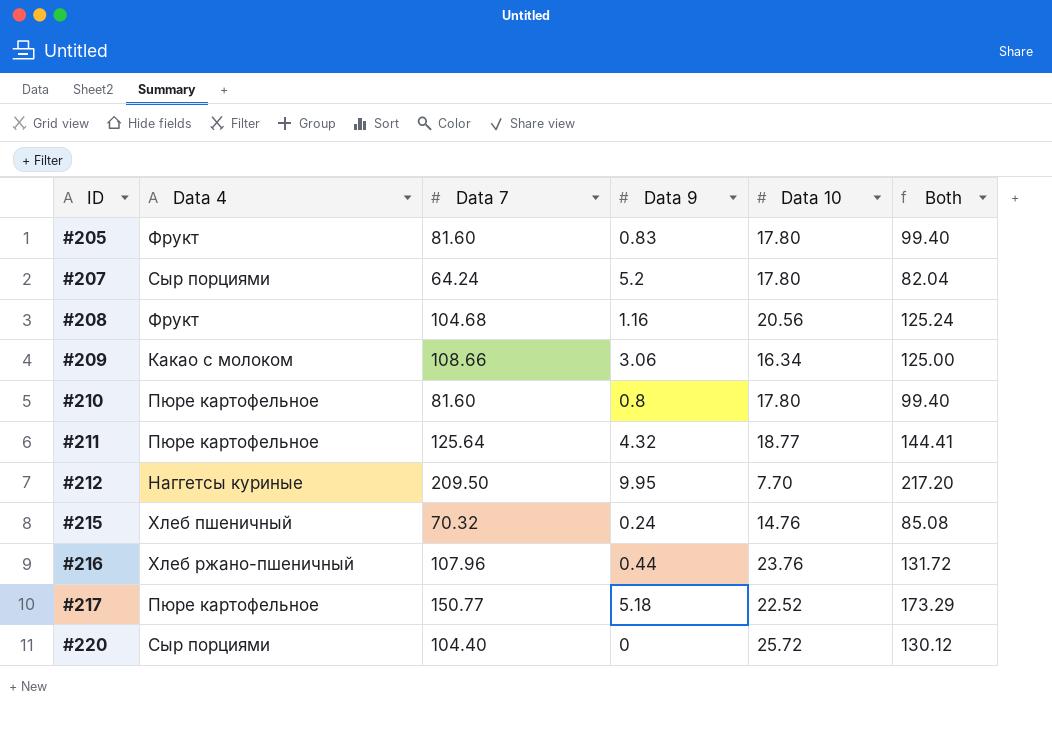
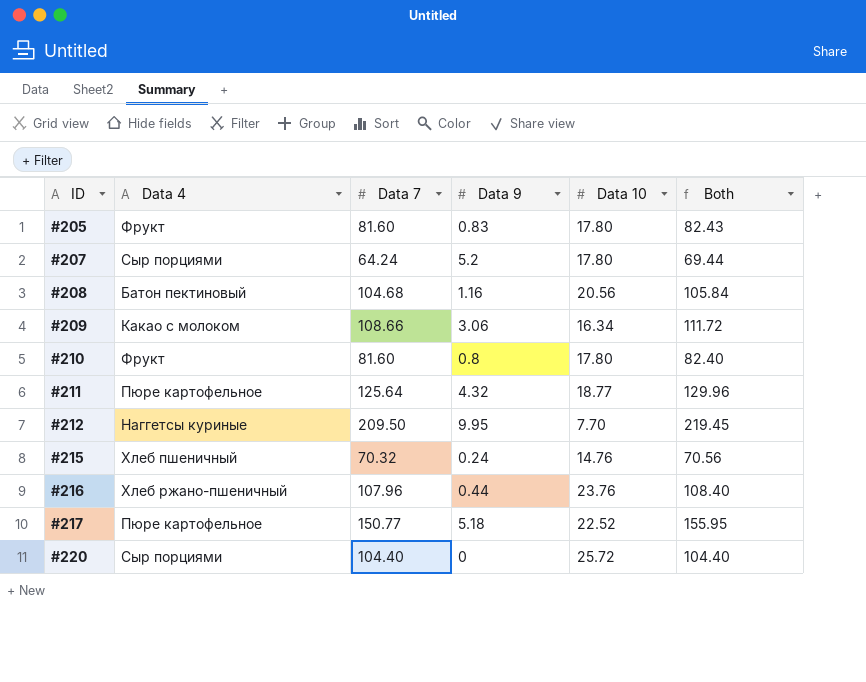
column Both | formula: [Data 7] + [Data 10] -> [Data 7] + [Data 9]
#208 | Data 4: Фрукт -> Батон пектиновый
#210 | Data 4: Пюре картофельное -> Фрукт

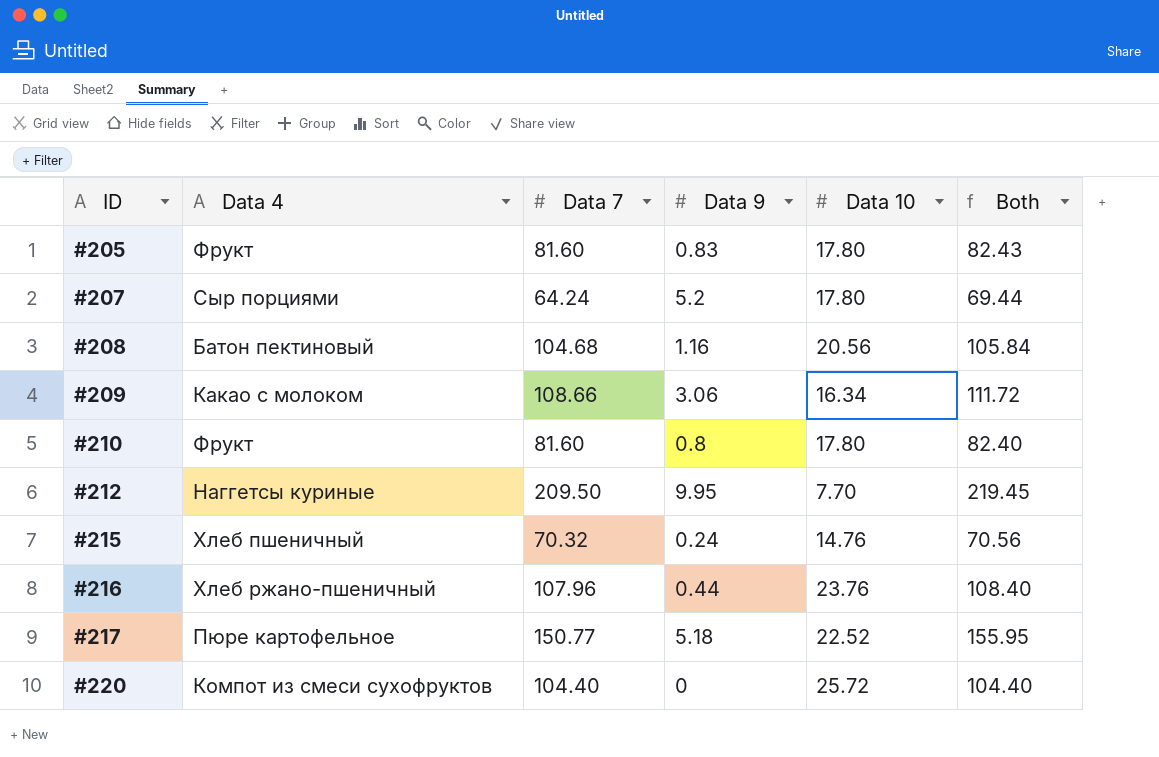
row #211: Пюре картофельное | 125.64 | 4.32 | 18.77 | 129.96 -> none
#220 | Data 4: Сыр порциями -> Компот из смеси сухофруктов

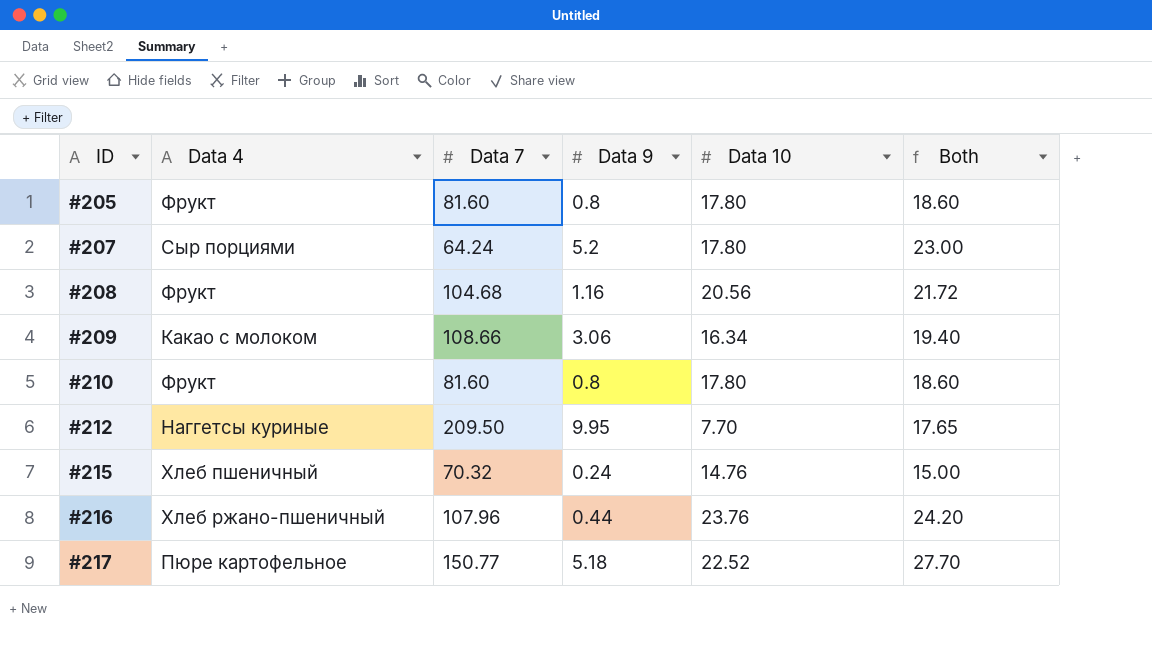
column Both | formula: [Data 7] + [Data 9] -> [Data 9] + [Data 10]
row #220: Компот из смеси сухофруктов | 104.40 | 0 | 25.72 | 104.40 -> none
#205 | Data 9: 0.83 -> 0.8
#208 | Data 4: Батон пектиновый -> Фрукт

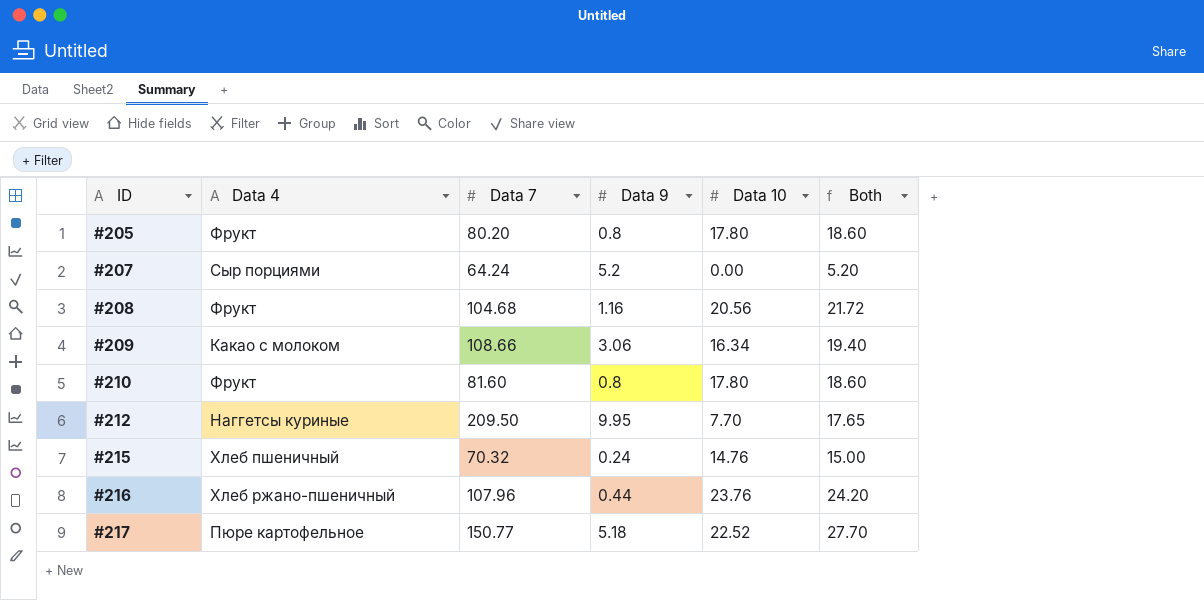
#205 | Data 7: 81.60 -> 80.20
#207 | Data 10: 17.80 -> 0.00
#207 | Both: 23.00 -> 5.20

